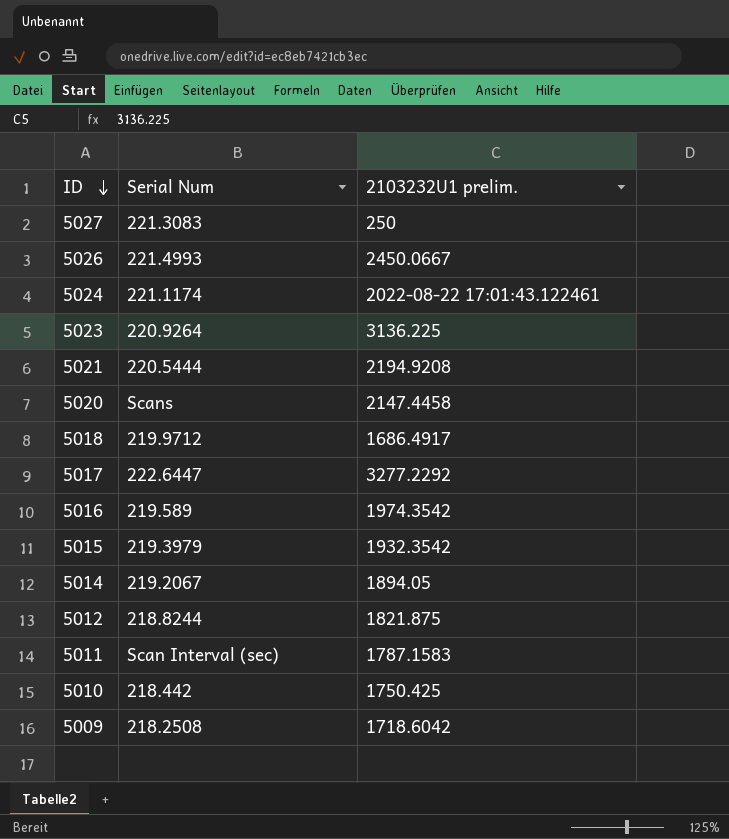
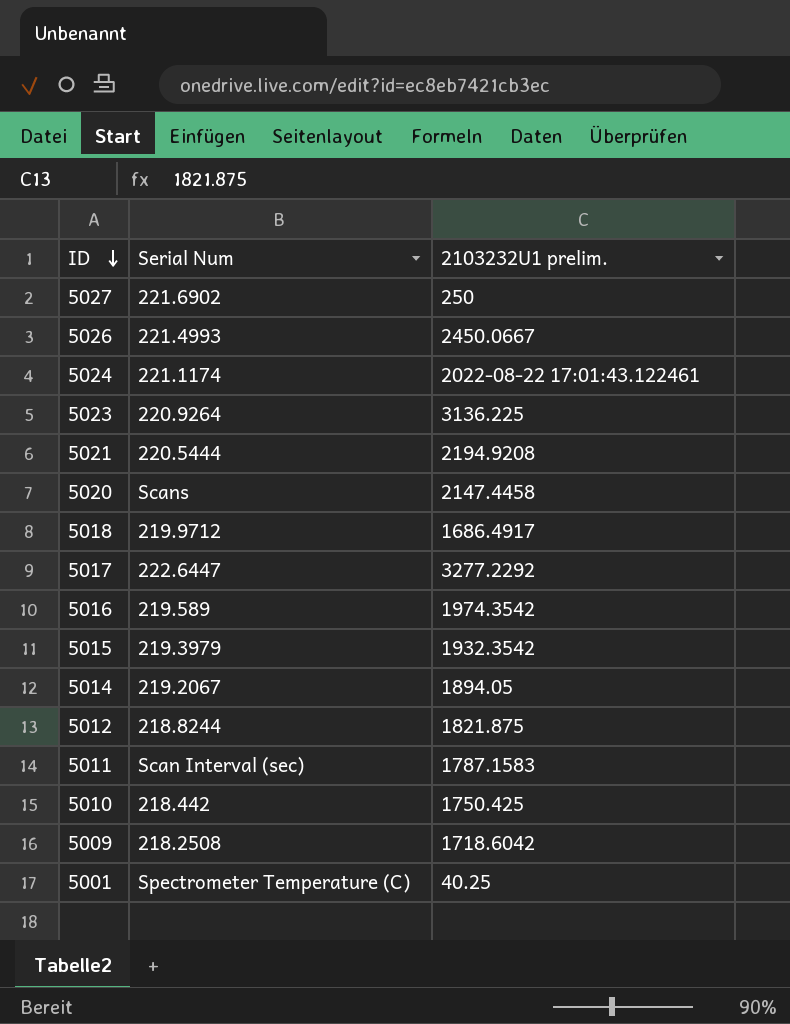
5027 | Serial Num: 221.3083 -> 221.6902
row 5001: none -> Spectrometer Temperature (C) | 40.25

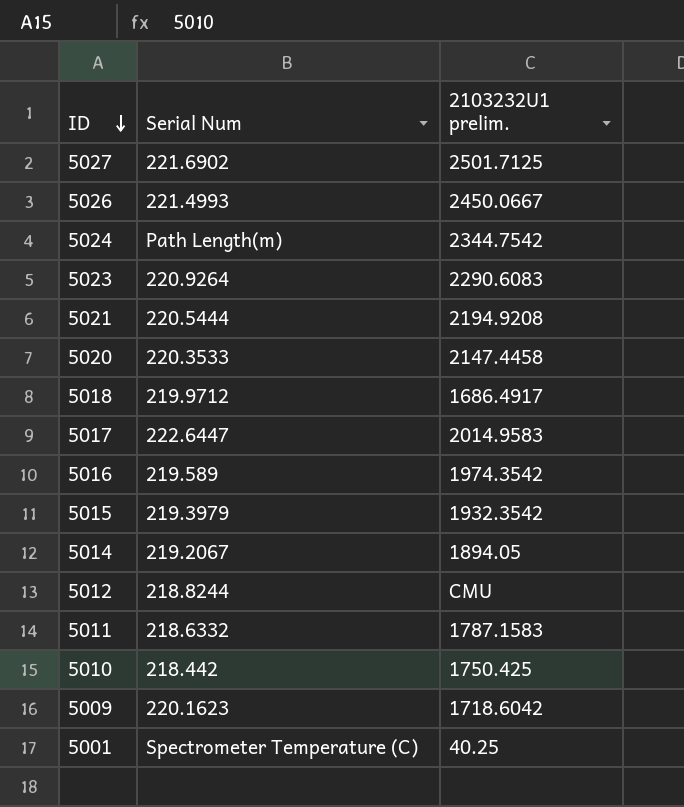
5027 | 2103232U1 prelim.: 250 -> 2501.7125
5024 | Serial Num: 221.1174 -> Path Length(m)
5024 | 2103232U1 prelim.: 2022-08-22 17:01:43.122461 -> 2344.7542
5023 | 2103232U1 prelim.: 3136.225 -> 2290.6083
5020 | Serial Num: Scans -> 220.3533
5017 | 2103232U1 prelim.: 3277.2292 -> 2014.9583
5012 | 2103232U1 prelim.: 1821.875 -> CMU
5011 | Serial Num: Scan Interval (sec) -> 218.6332
5009 | Serial Num: 218.2508 -> 220.1623

